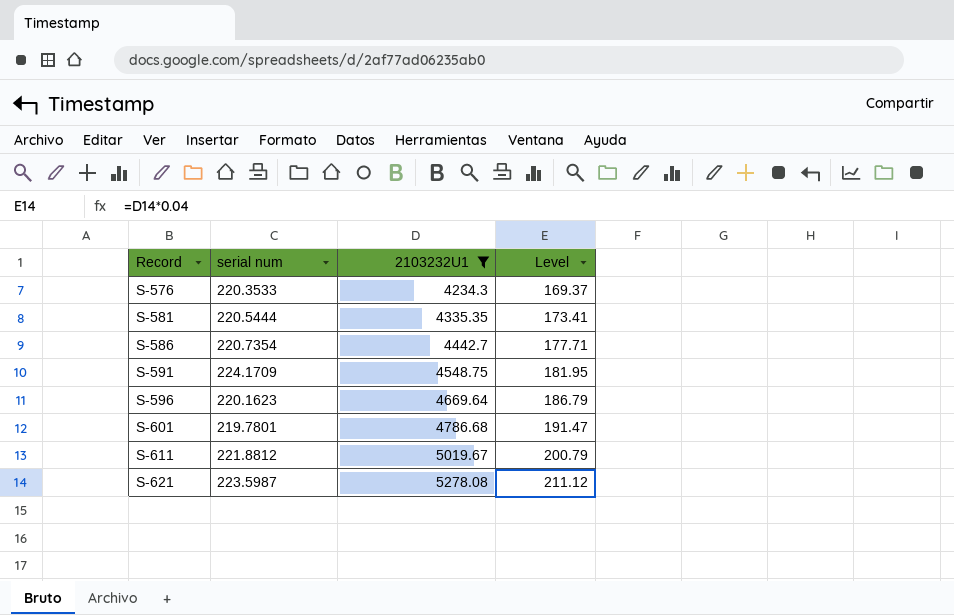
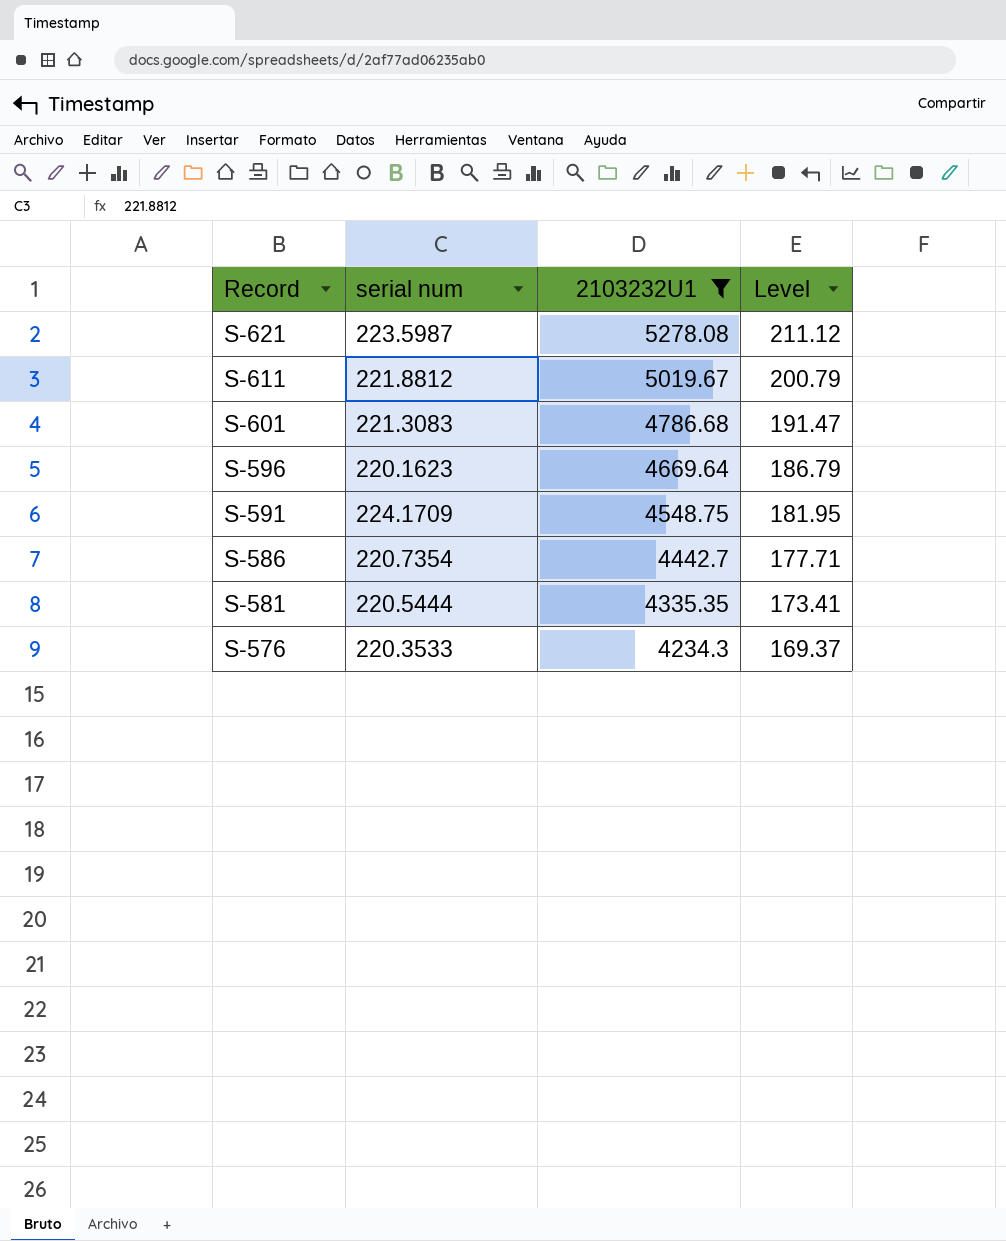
row order: Record ascending -> Record descending
S-601 | serial num: 219.7801 -> 221.3083

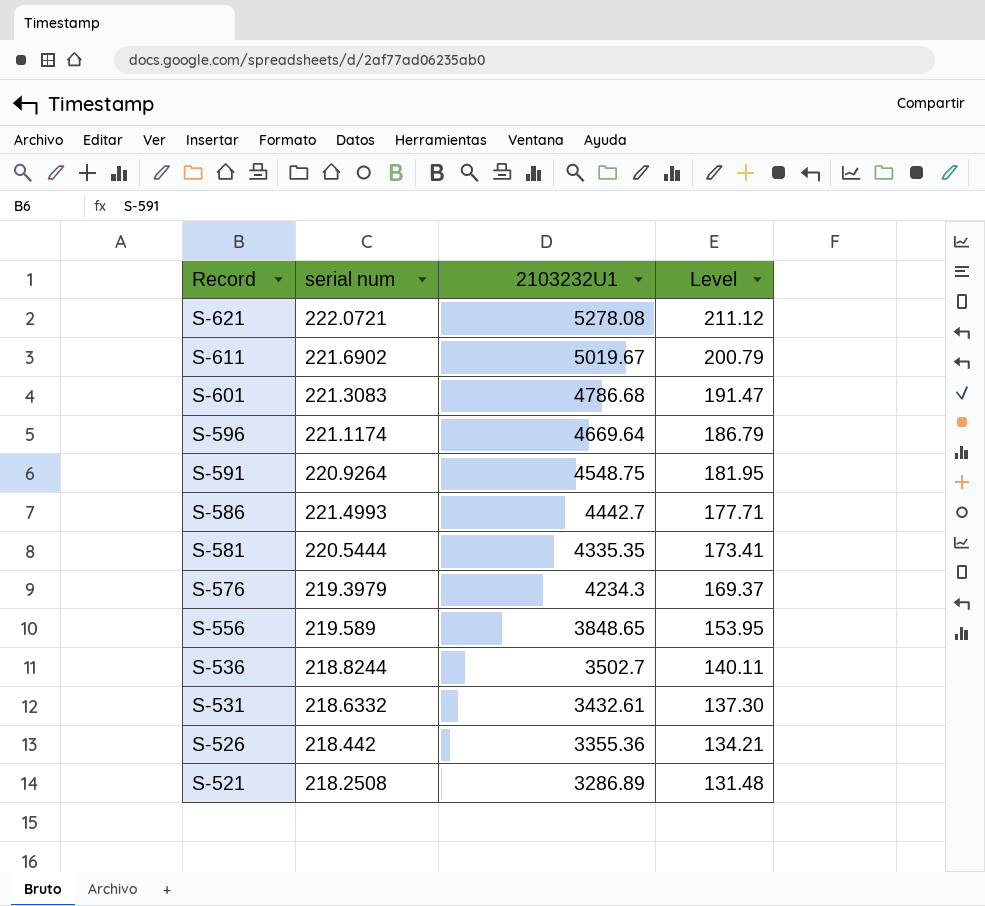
filter: 2103232U1 >= 4234.3 -> none
S-621 | serial num: 223.5987 -> 222.0721
S-611 | serial num: 221.8812 -> 221.6902
S-596 | serial num: 220.1623 -> 221.1174
S-591 | serial num: 224.1709 -> 220.9264
S-586 | serial num: 220.7354 -> 221.4993
S-576 | serial num: 220.3533 -> 219.3979

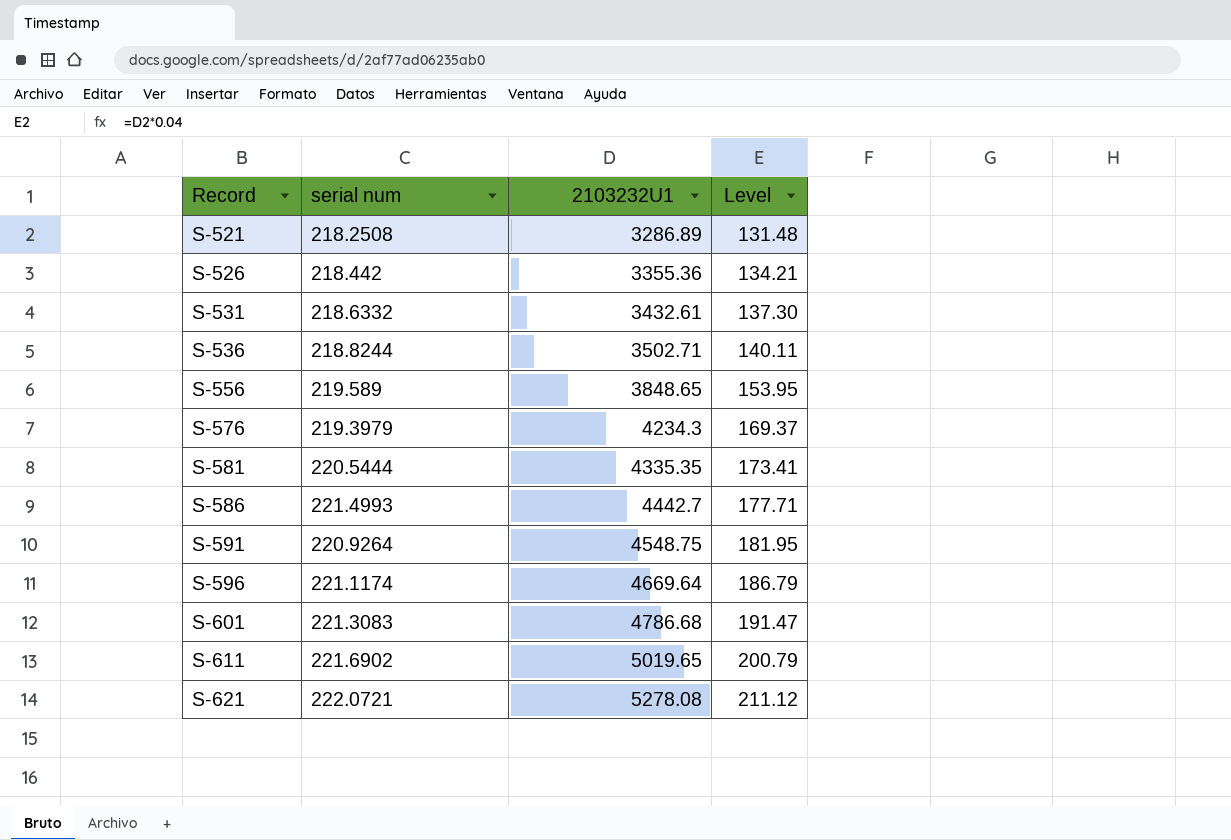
row order: Record descending -> Record ascending
S-536 | 2103232U1: 3502.7 -> 3502.71
S-611 | 2103232U1: 5019.67 -> 5019.65

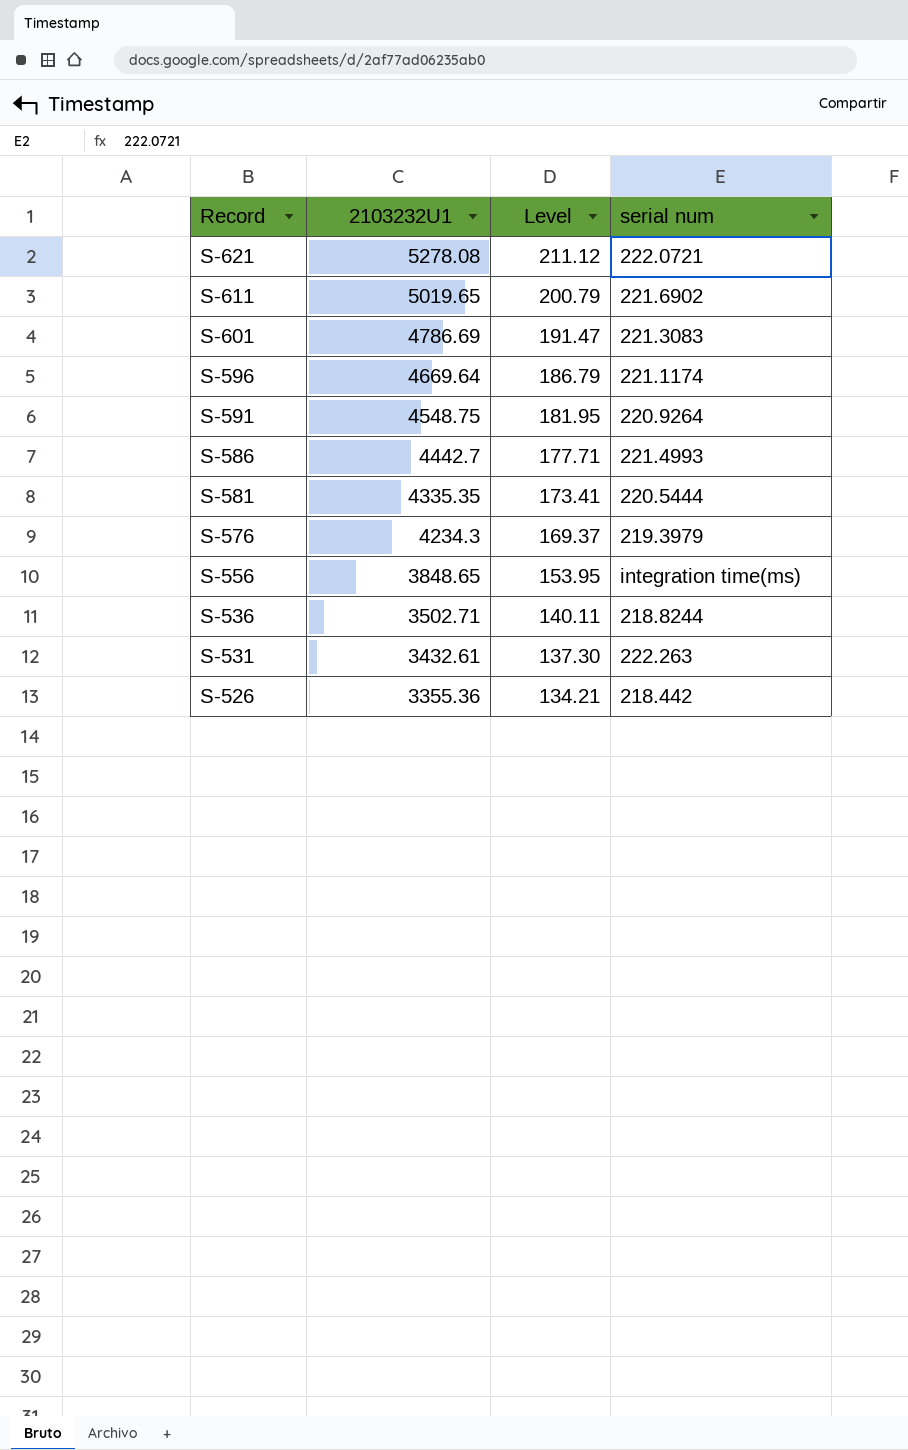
row order: Record ascending -> Record descending
column serial num | position: 2 -> 4
row S-521: 218.2508 | 3286.89 | 131.48 -> none
S-601 | 2103232U1: 4786.68 -> 4786.69
S-556 | serial num: 219.589 -> integration time(ms)
S-531 | serial num: 218.6332 -> 222.263

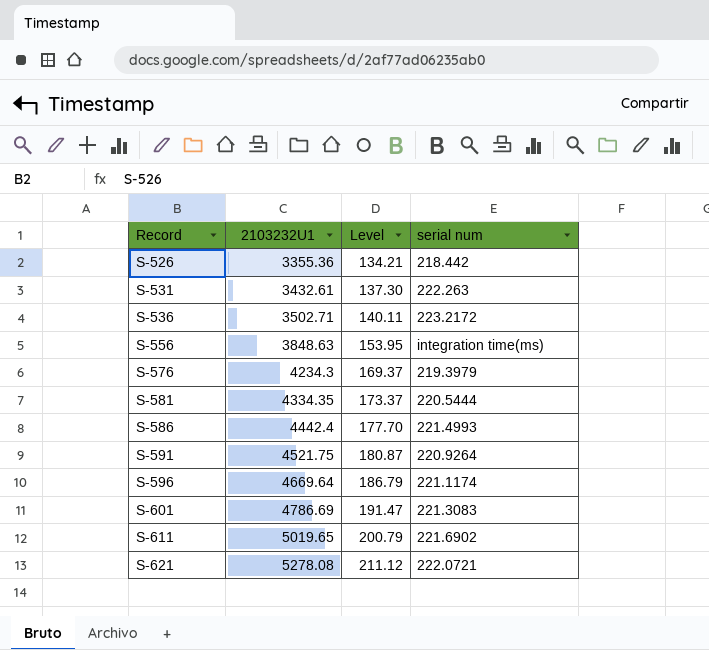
row order: Record descending -> Record ascending
S-536 | serial num: 218.8244 -> 223.2172
S-556 | 2103232U1: 3848.65 -> 3848.63
S-581 | 2103232U1: 4335.35 -> 4334.35
S-581 | Level: 173.41 -> 173.37
S-586 | 2103232U1: 4442.7 -> 4442.4
S-586 | Level: 177.71 -> 177.70
S-591 | 2103232U1: 4548.75 -> 4521.75
S-591 | Level: 181.95 -> 180.87

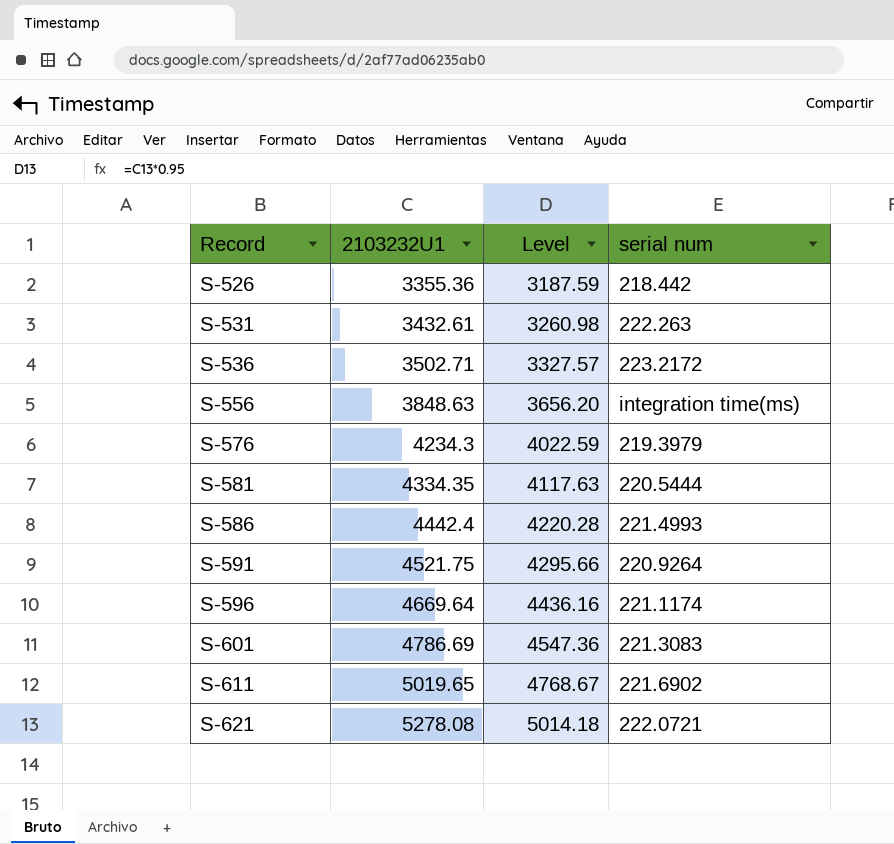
column Level | formula: [2103232U1] * 0.04 -> [2103232U1] * 0.95

